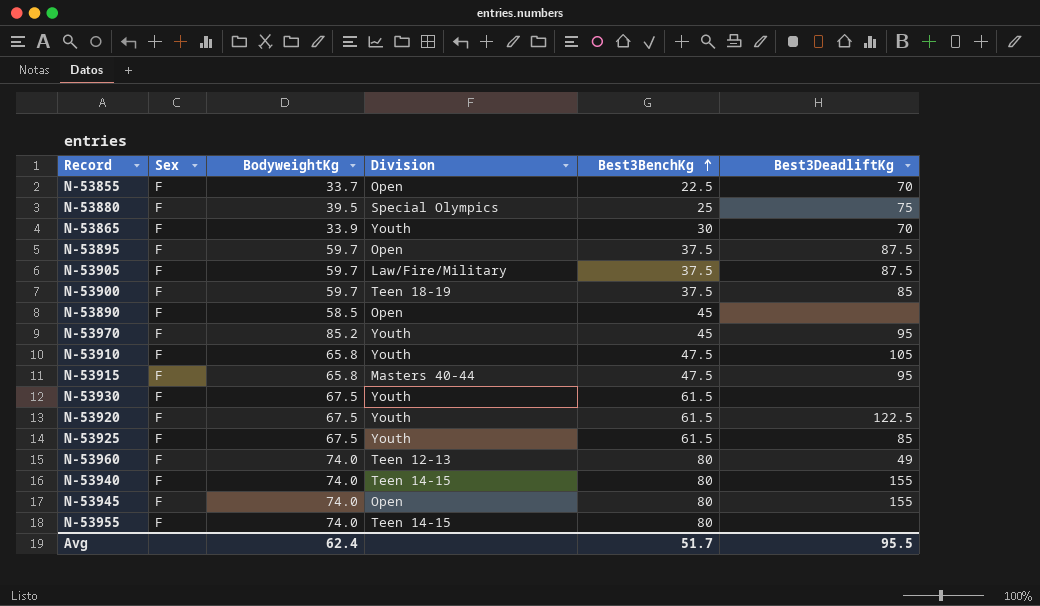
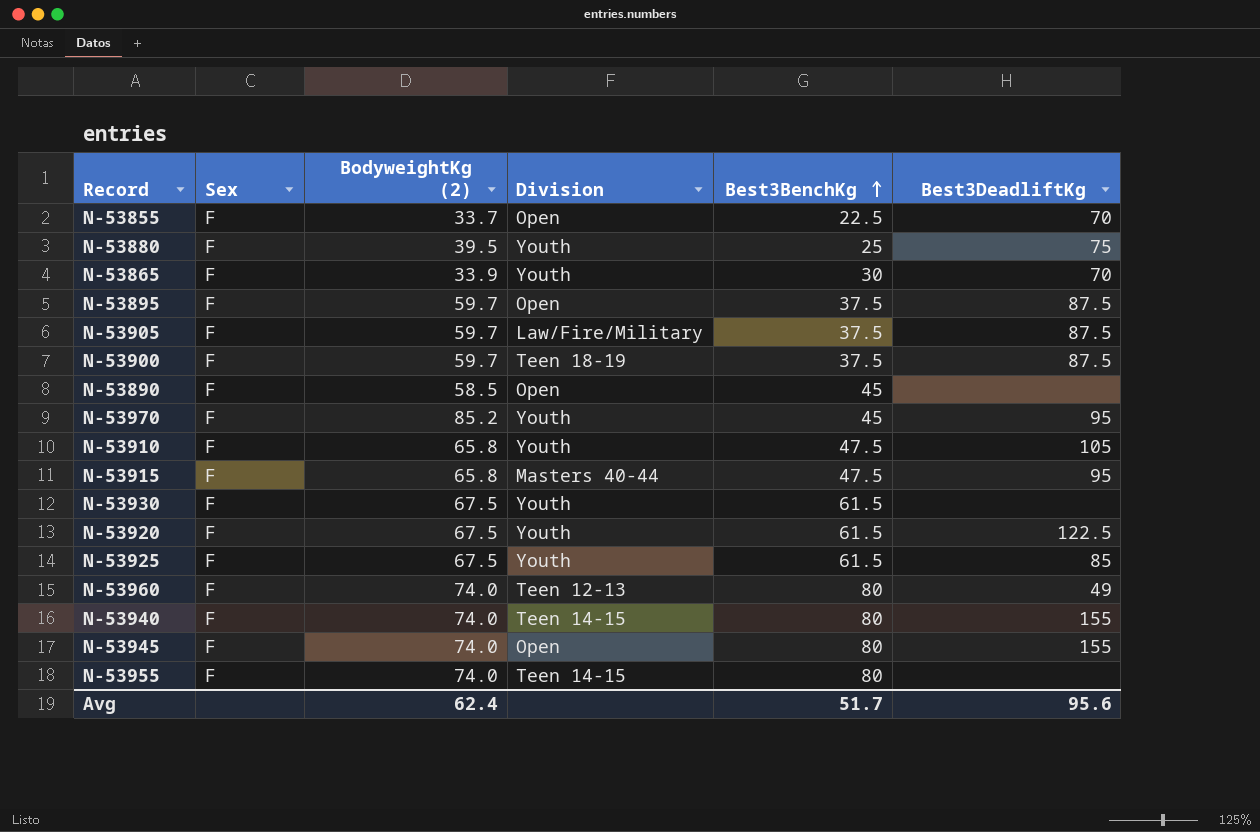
column name: BodyweightKg -> BodyweightKg (2)
N-53880 | Division: Special Olympics -> Youth
N-53900 | Best3DeadliftKg: 85 -> 87.5
Avg | Best3DeadliftKg: 95.5 -> 95.6

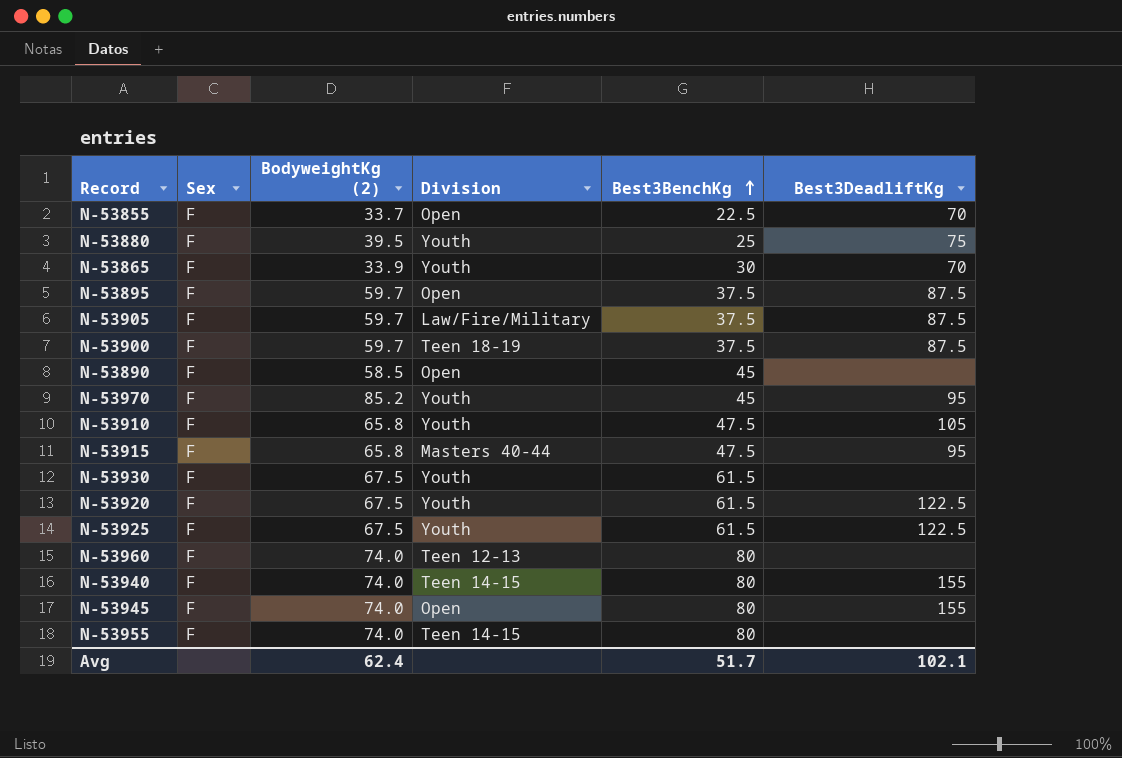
N-53925 | Best3DeadliftKg: 85 -> 122.5
N-53960 | Best3DeadliftKg: 49 -> none
Avg | Best3DeadliftKg: 95.6 -> 102.1

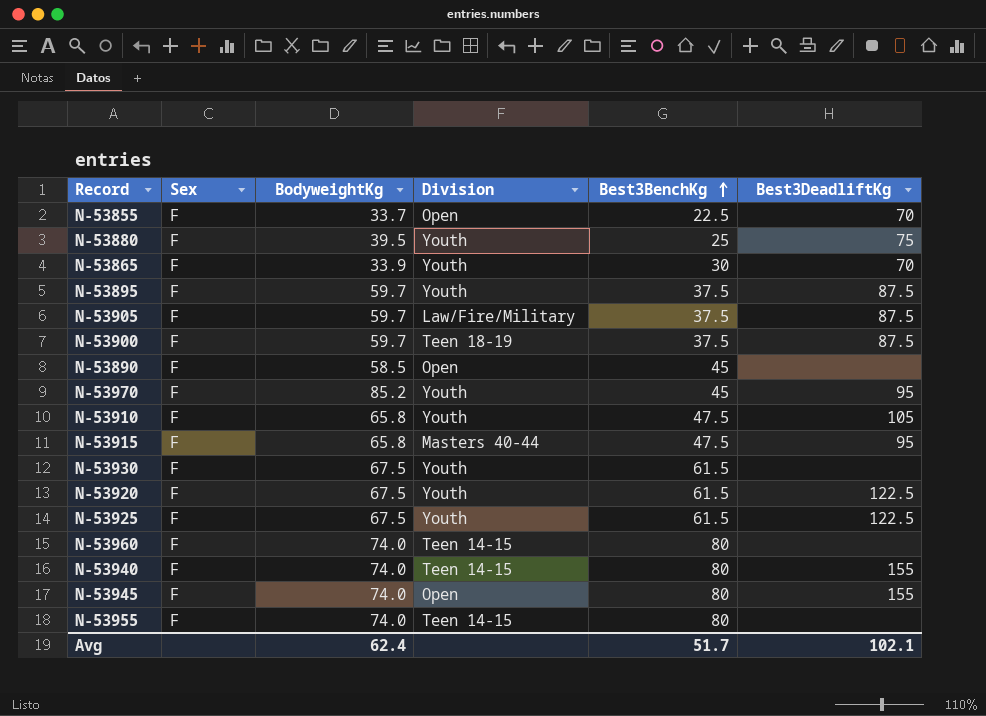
column name: BodyweightKg (2) -> BodyweightKg
N-53895 | Division: Open -> Youth
N-53960 | Division: Teen 12-13 -> Teen 14-15

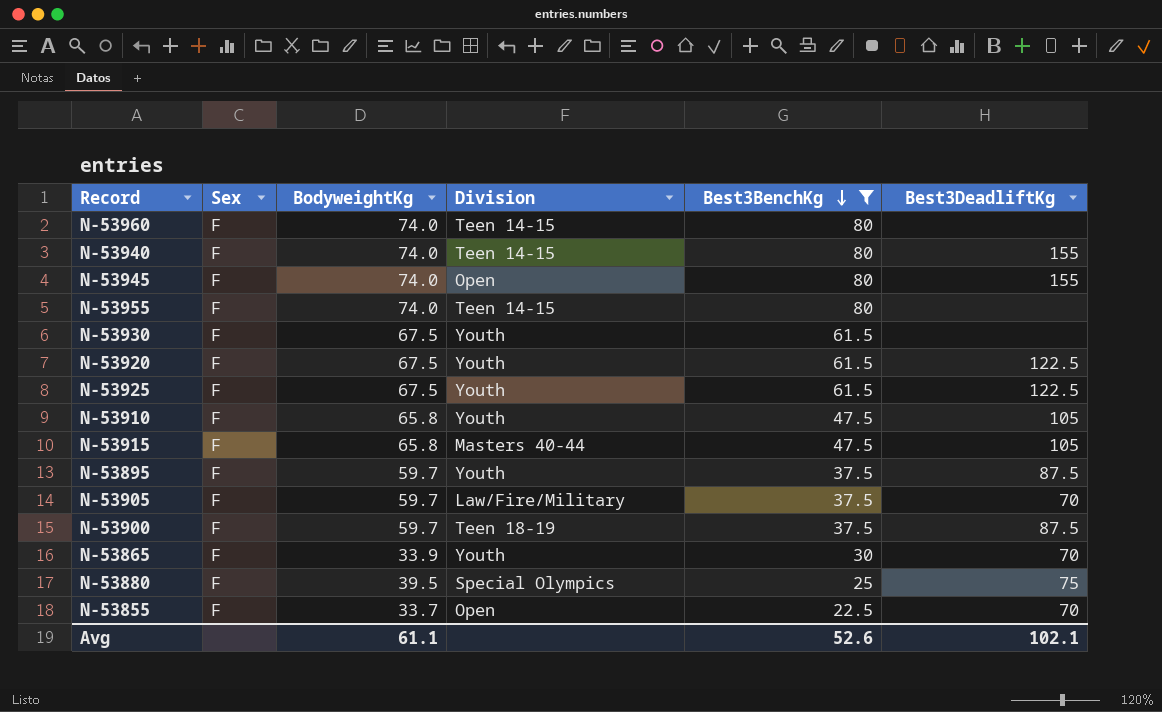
filter: none -> Best3BenchKg != 45
row order: Best3BenchKg ascending -> Best3BenchKg descending
N-53915 | Best3DeadliftKg: 95 -> 105
N-53905 | Best3DeadliftKg: 87.5 -> 70
N-53880 | Division: Youth -> Special Olympics
Avg | BodyweightKg: 62.4 -> 61.1
Avg | Best3BenchKg: 51.7 -> 52.6

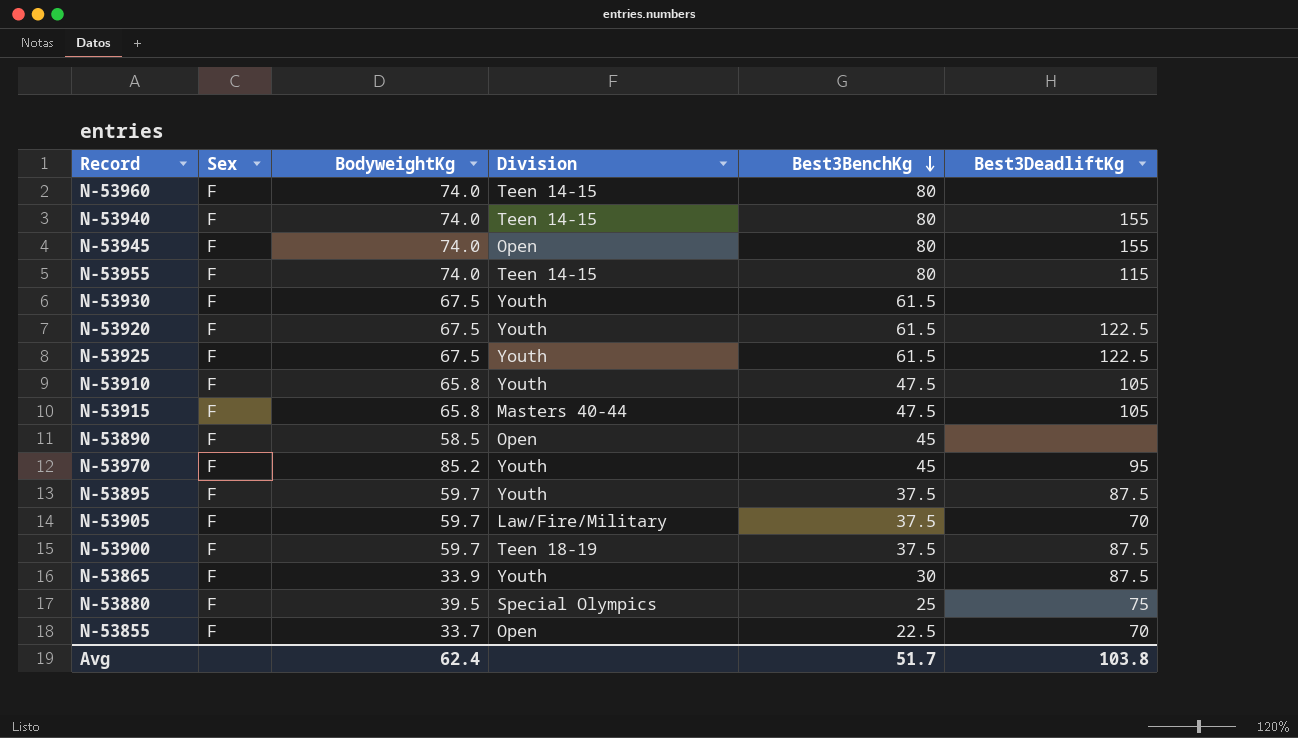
filter: Best3BenchKg != 45 -> none
N-53955 | Best3DeadliftKg: none -> 115
N-53865 | Best3DeadliftKg: 70 -> 87.5
Avg | BodyweightKg: 61.1 -> 62.4
Avg | Best3BenchKg: 52.6 -> 51.7
Avg | Best3DeadliftKg: 102.1 -> 103.8

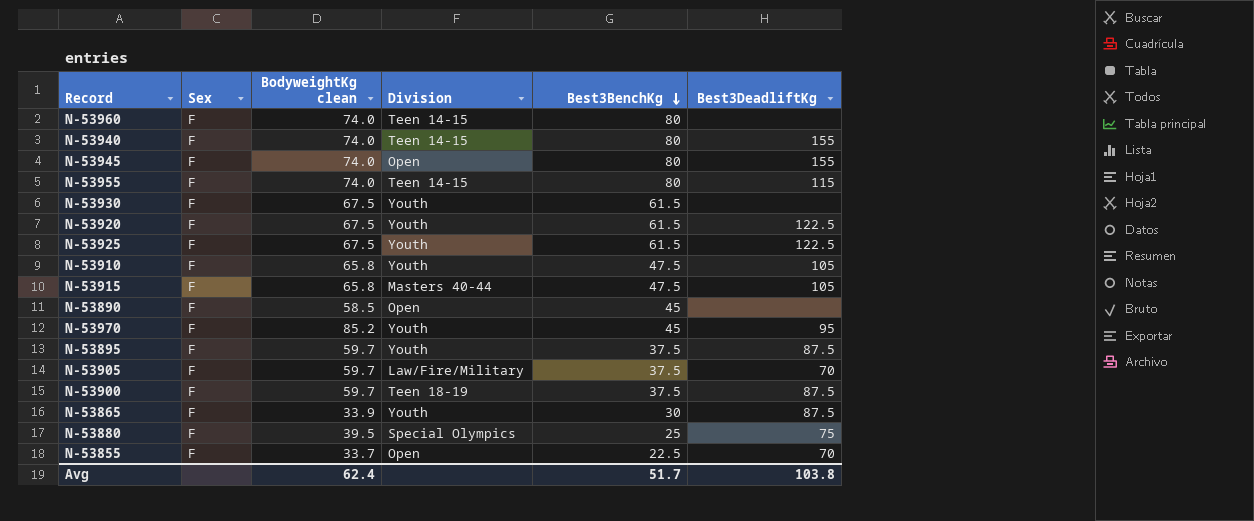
column name: BodyweightKg -> BodyweightKg clean

